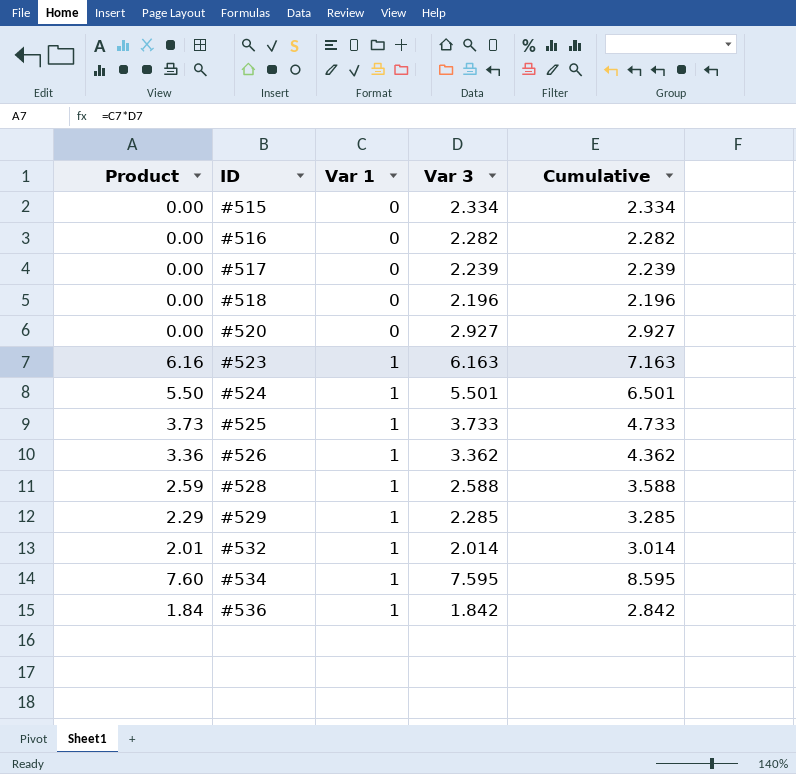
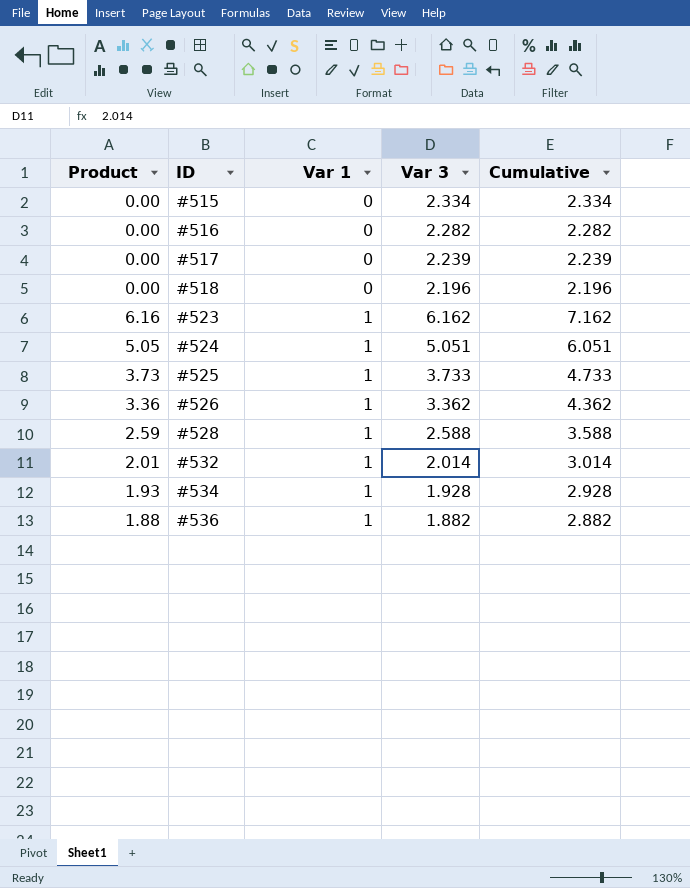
row #520: 0.00 | 0 | 2.927 | 2.927 -> none
row #529: 2.29 | 1 | 2.285 | 3.285 -> none
#523 | Var 3: 6.163 -> 6.162
#523 | Cumulative: 7.163 -> 7.162
#524 | Product: 5.50 -> 5.05
#524 | Var 3: 5.501 -> 5.051
#524 | Cumulative: 6.501 -> 6.051
#534 | Product: 7.60 -> 1.93
#534 | Var 3: 7.595 -> 1.928
#534 | Cumulative: 8.595 -> 2.928
#536 | Product: 1.84 -> 1.88
#536 | Var 3: 1.842 -> 1.882
#536 | Cumulative: 2.842 -> 2.882

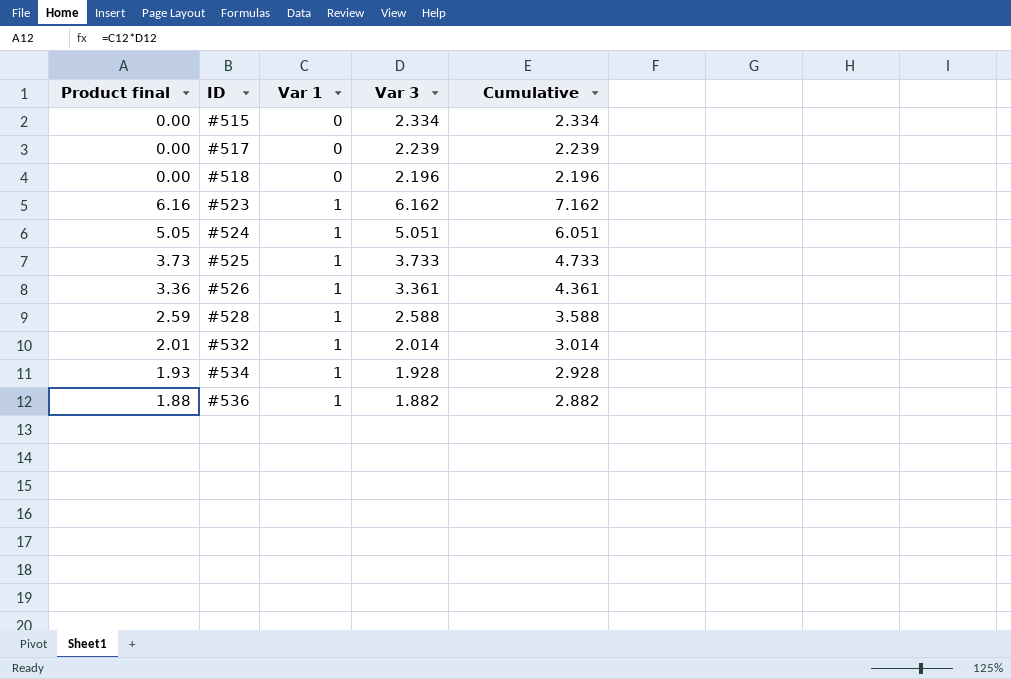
column name: Product -> Product final
row #516: 0.00 | 0 | 2.282 | 2.282 -> none
#526 | Var 3: 3.362 -> 3.361
#526 | Cumulative: 4.362 -> 4.361

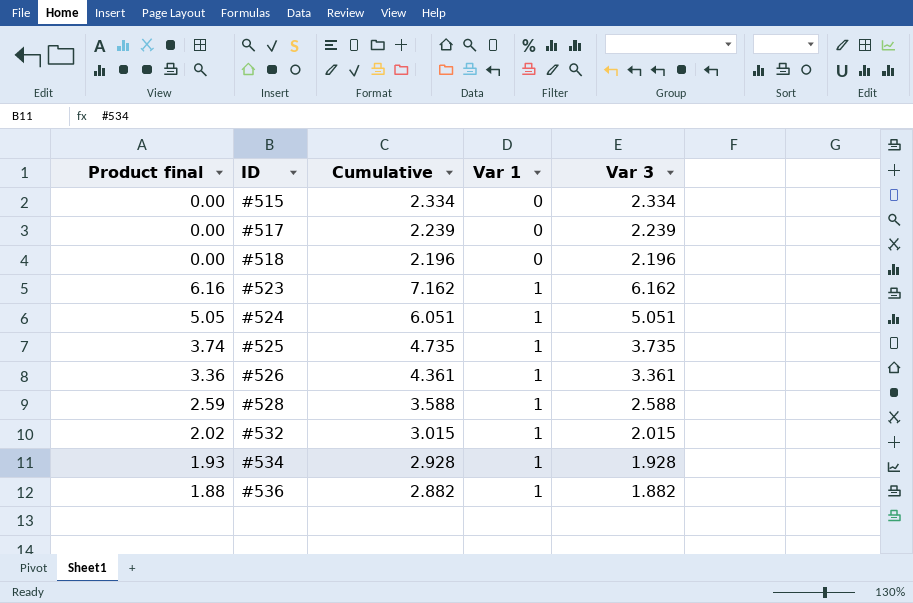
column Cumulative | position: 5 -> 3
#525 | Product final: 3.73 -> 3.74
#525 | Cumulative: 4.733 -> 4.735
#525 | Var 3: 3.733 -> 3.735
#532 | Product final: 2.01 -> 2.02
#532 | Cumulative: 3.014 -> 3.015
#532 | Var 3: 2.014 -> 2.015

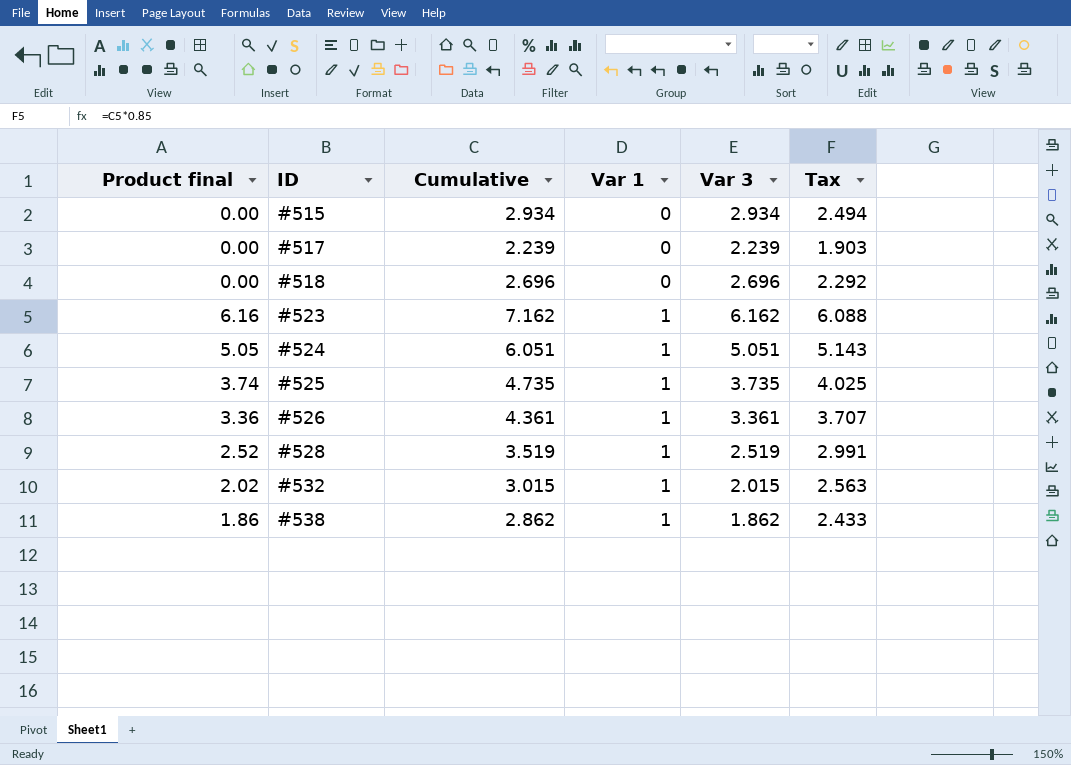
column Tax | formula: none -> [Cumulative] * 0.85
row #534: 1.93 | 2.928 | 1 | 1.928 -> none
row #536: 1.88 | 2.882 | 1 | 1.882 -> none
#515 | Cumulative: 2.334 -> 2.934
#515 | Var 3: 2.334 -> 2.934
#518 | Cumulative: 2.196 -> 2.696
#518 | Var 3: 2.196 -> 2.696
#528 | Product final: 2.59 -> 2.52
#528 | Cumulative: 3.588 -> 3.519
#528 | Var 3: 2.588 -> 2.519
row #538: none -> 1.86 | 2.862 | 1 | 1.862 | 2.433

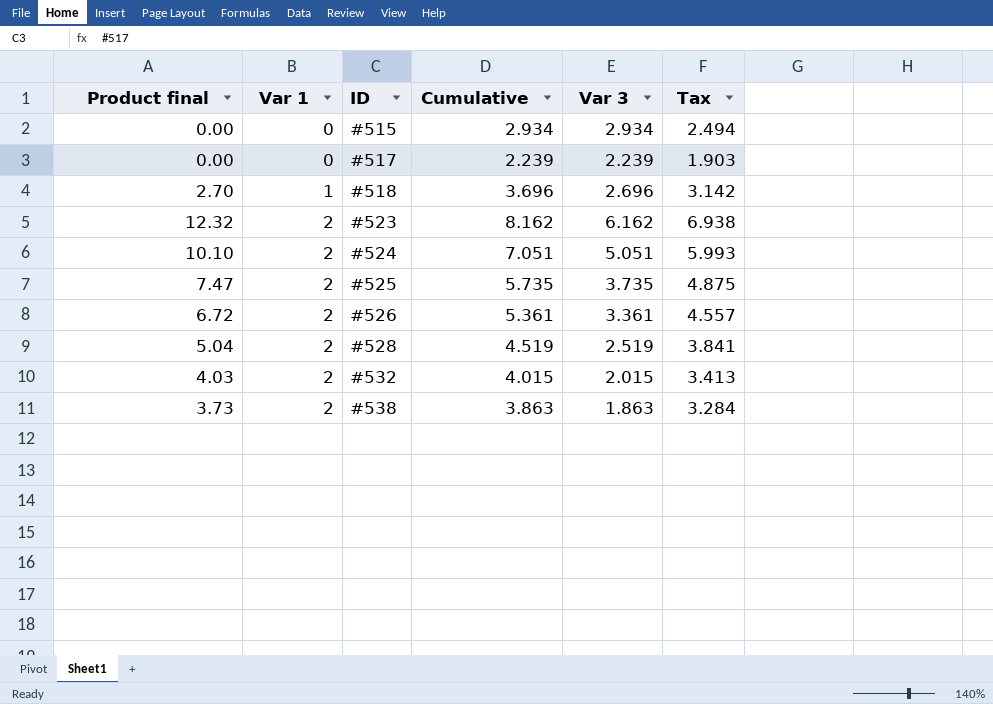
column Var 1 | position: 4 -> 2
#518 | Product final: 0.00 -> 2.70
#518 | Var 1: 0 -> 1
#518 | Cumulative: 2.696 -> 3.696
#518 | Tax: 2.292 -> 3.142
#523 | Product final: 6.16 -> 12.32
#523 | Var 1: 1 -> 2
#523 | Cumulative: 7.162 -> 8.162
#523 | Tax: 6.088 -> 6.938
#524 | Product final: 5.05 -> 10.10
#524 | Var 1: 1 -> 2
#524 | Cumulative: 6.051 -> 7.051
#524 | Tax: 5.143 -> 5.993
#525 | Product final: 3.74 -> 7.47
#525 | Var 1: 1 -> 2
#525 | Cumulative: 4.735 -> 5.735
#525 | Tax: 4.025 -> 4.875
#526 | Product final: 3.36 -> 6.72
#526 | Var 1: 1 -> 2
#526 | Cumulative: 4.361 -> 5.361
#526 | Tax: 3.707 -> 4.557
#528 | Product final: 2.52 -> 5.04
#528 | Var 1: 1 -> 2
#528 | Cumulative: 3.519 -> 4.519
#528 | Tax: 2.991 -> 3.841
#532 | Product final: 2.02 -> 4.03
#532 | Var 1: 1 -> 2
#532 | Cumulative: 3.015 -> 4.015
#532 | Tax: 2.563 -> 3.413
#538 | Product final: 1.86 -> 3.73
#538 | Var 1: 1 -> 2
#538 | Cumulative: 2.862 -> 3.863
#538 | Var 3: 1.862 -> 1.863
#538 | Tax: 2.433 -> 3.284

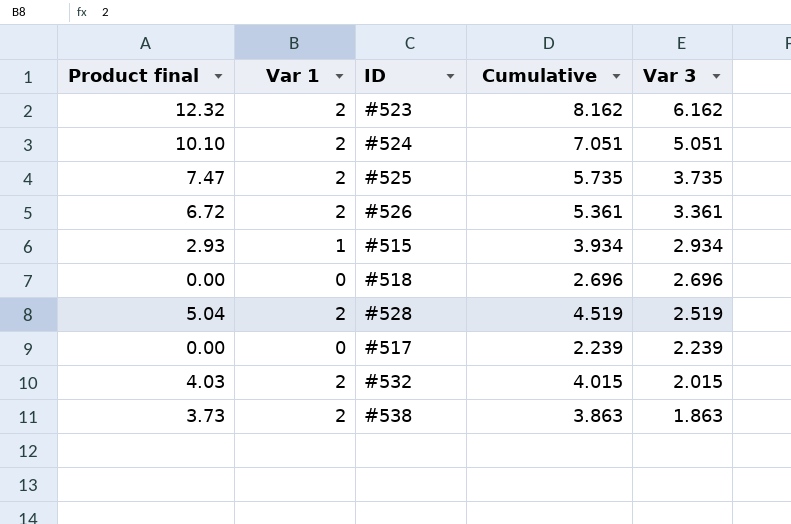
row order: Var 1 ascending -> Var 3 descending
column Tax | formula: [Cumulative] * 0.85 -> none
#515 | Product final: 0.00 -> 2.93
#515 | Var 1: 0 -> 1
#515 | Cumulative: 2.934 -> 3.934
#518 | Product final: 2.70 -> 0.00
#518 | Var 1: 1 -> 0
#518 | Cumulative: 3.696 -> 2.696

